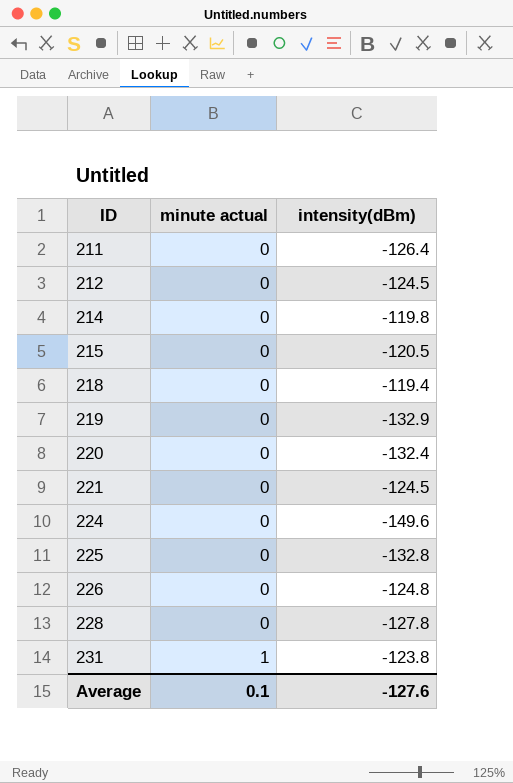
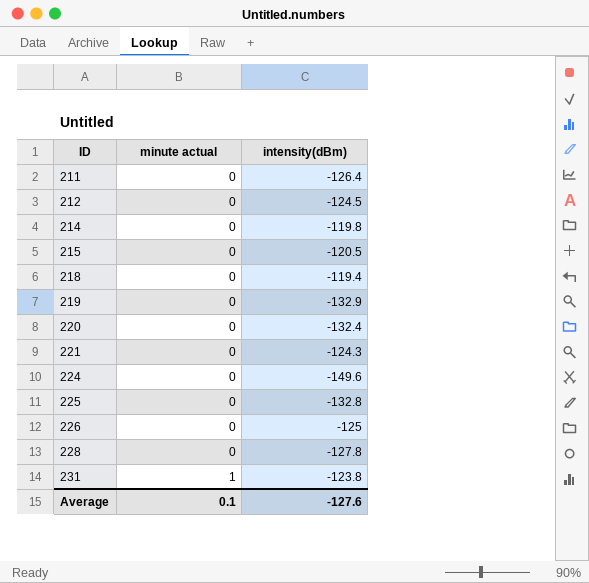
221 | intensity(dBm): -124.5 -> -124.3
226 | intensity(dBm): -124.8 -> -125

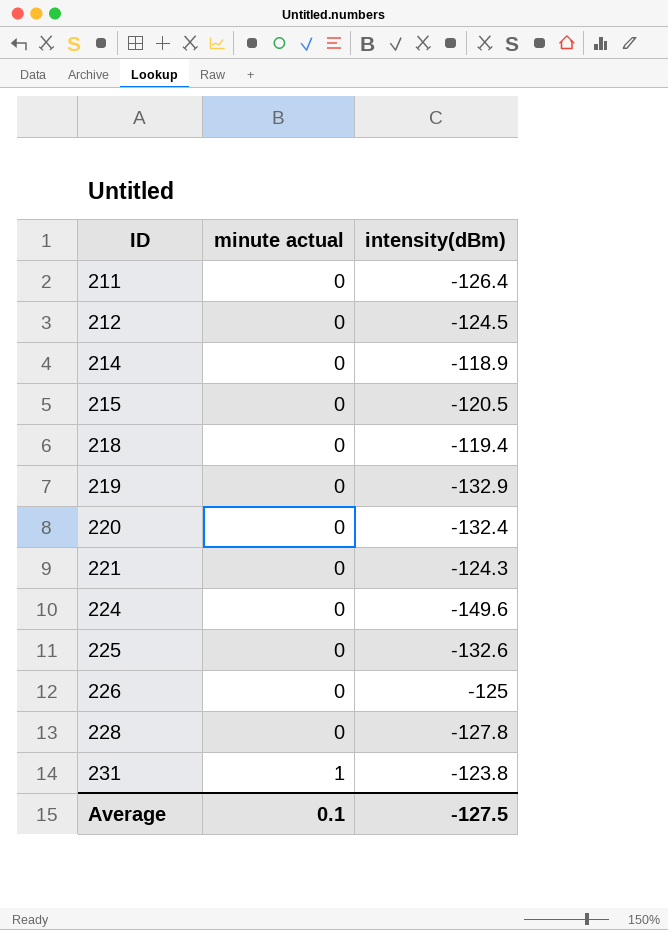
214 | intensity(dBm): -119.8 -> -118.9
225 | intensity(dBm): -132.8 -> -132.6
Average | intensity(dBm): -127.6 -> -127.5

